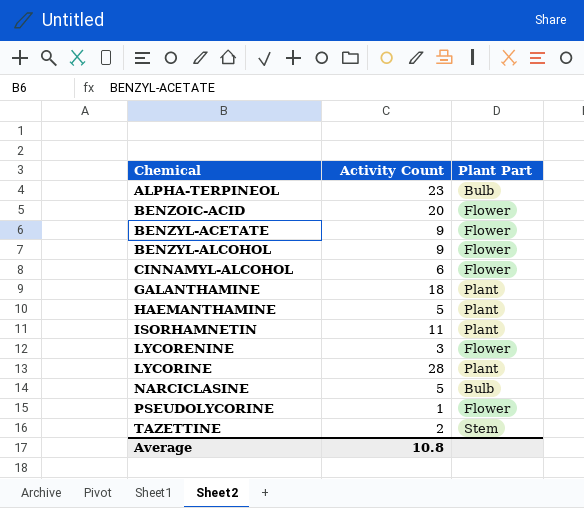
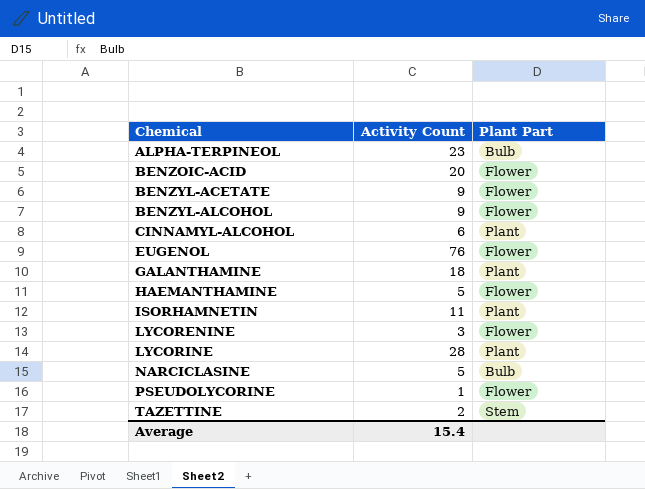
CINNAMYL-ALCOHOL | Plant Part: Flower -> Plant
row EUGENOL: none -> 76 | Flower
HAEMANTHAMINE | Plant Part: Plant -> Flower
Average | Activity Count: 10.8 -> 15.4

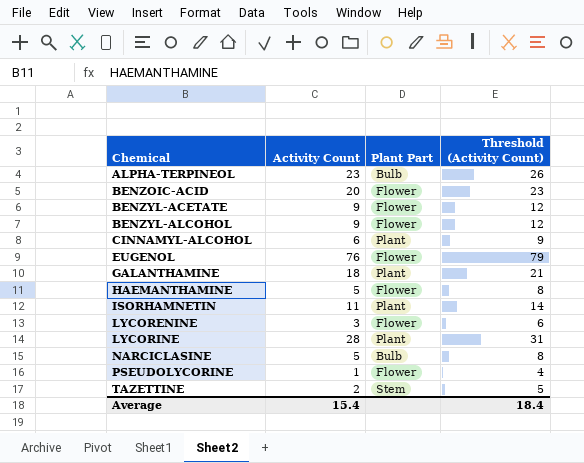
column Threshold (Activity Count) | formula: none -> [Activity Count] + 3

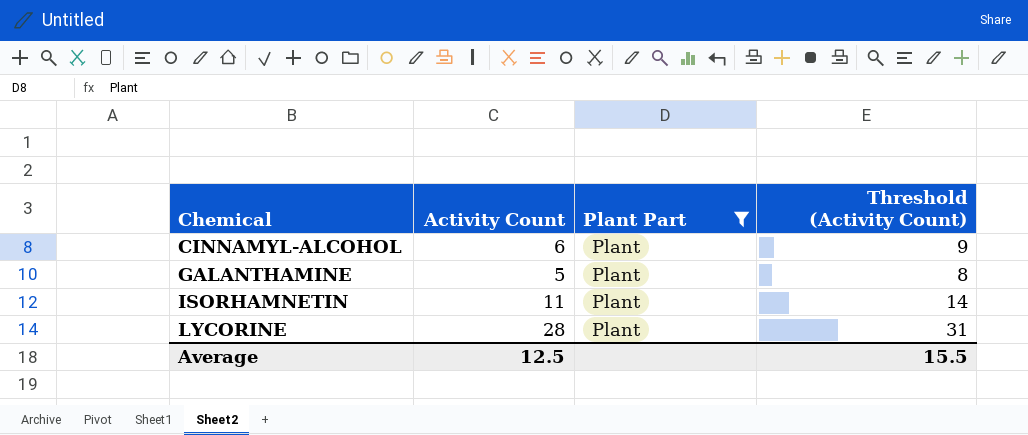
filter: none -> Plant Part = Plant
GALANTHAMINE | Activity Count: 18 -> 5
GALANTHAMINE | Threshold (Activity Count): 21 -> 8
Average | Activity Count: 15.4 -> 12.5
Average | Threshold (Activity Count): 18.4 -> 15.5

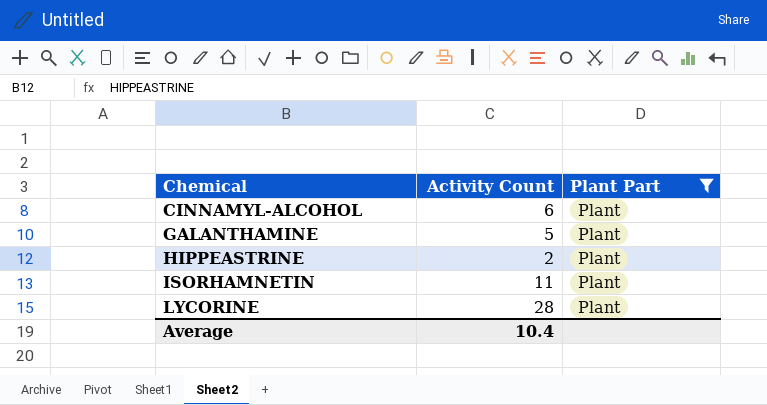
column Threshold (Activity Count) | formula: [Activity Count] + 3 -> none
row HIPPEASTRINE: none -> 2 | Plant
Average | Activity Count: 12.5 -> 10.4

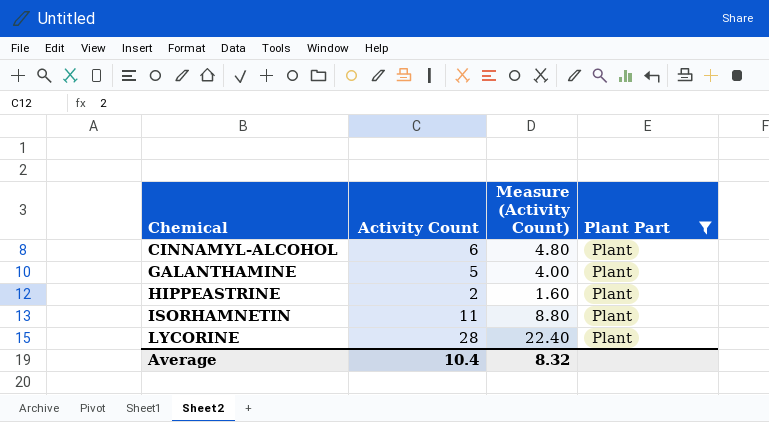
column Measure (Activity Count) | formula: none -> [Activity Count] * 0.8

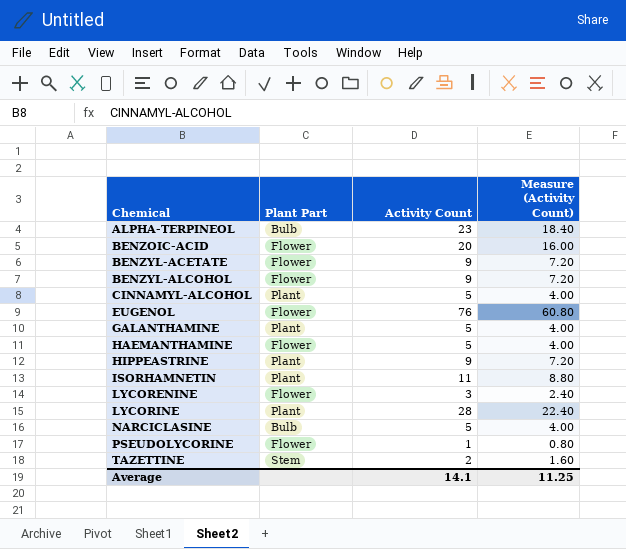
filter: Plant Part = Plant -> none
column Plant Part | position: 4 -> 2
CINNAMYL-ALCOHOL | Activity Count: 6 -> 5
CINNAMYL-ALCOHOL | Measure (Activity Count): 4.80 -> 4.00
HIPPEASTRINE | Activity Count: 2 -> 9
HIPPEASTRINE | Measure (Activity Count): 1.60 -> 7.20
Average | Activity Count: 10.4 -> 14.1
Average | Measure (Activity Count): 8.32 -> 11.25

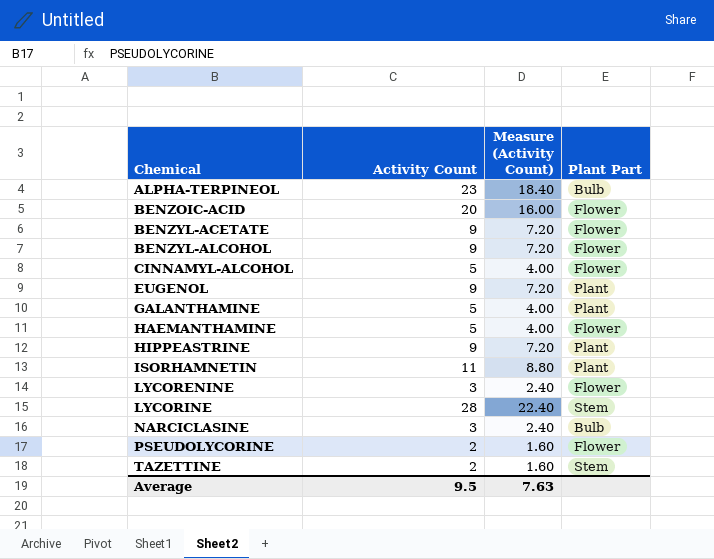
column Plant Part | position: 2 -> 4
CINNAMYL-ALCOHOL | Plant Part: Plant -> Flower
EUGENOL | Activity Count: 76 -> 9
EUGENOL | Measure (Activity Count): 60.80 -> 7.20
EUGENOL | Plant Part: Flower -> Plant
LYCORINE | Plant Part: Plant -> Stem
NARCICLASINE | Activity Count: 5 -> 3
NARCICLASINE | Measure (Activity Count): 4.00 -> 2.40
PSEUDOLYCORINE | Activity Count: 1 -> 2
PSEUDOLYCORINE | Measure (Activity Count): 0.80 -> 1.60
Average | Activity Count: 14.1 -> 9.5
Average | Measure (Activity Count): 11.25 -> 7.63

